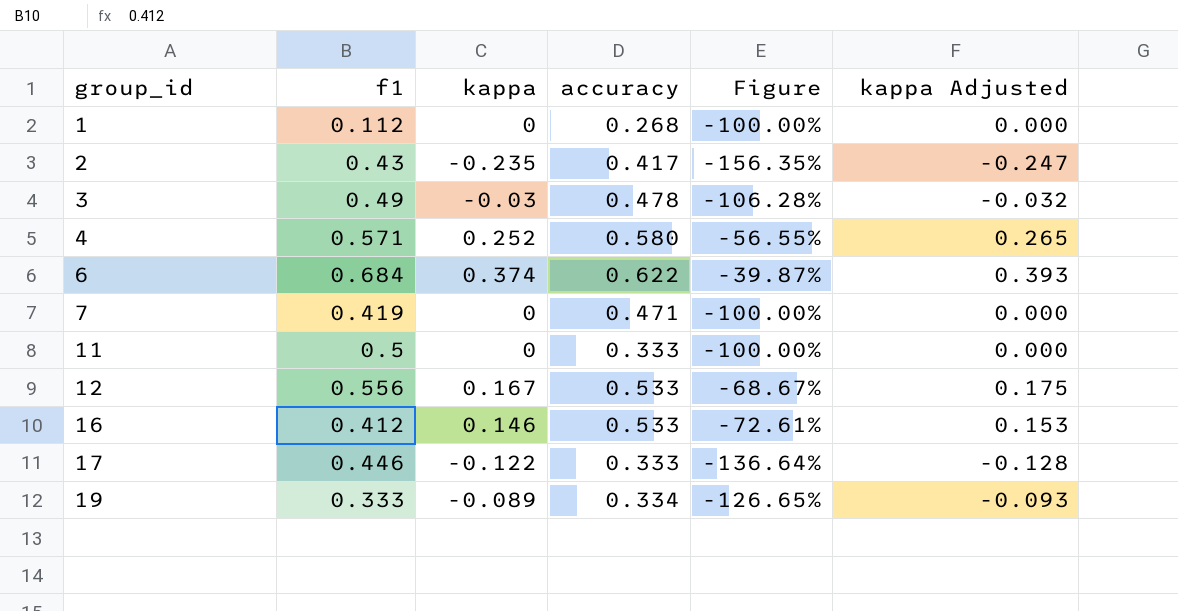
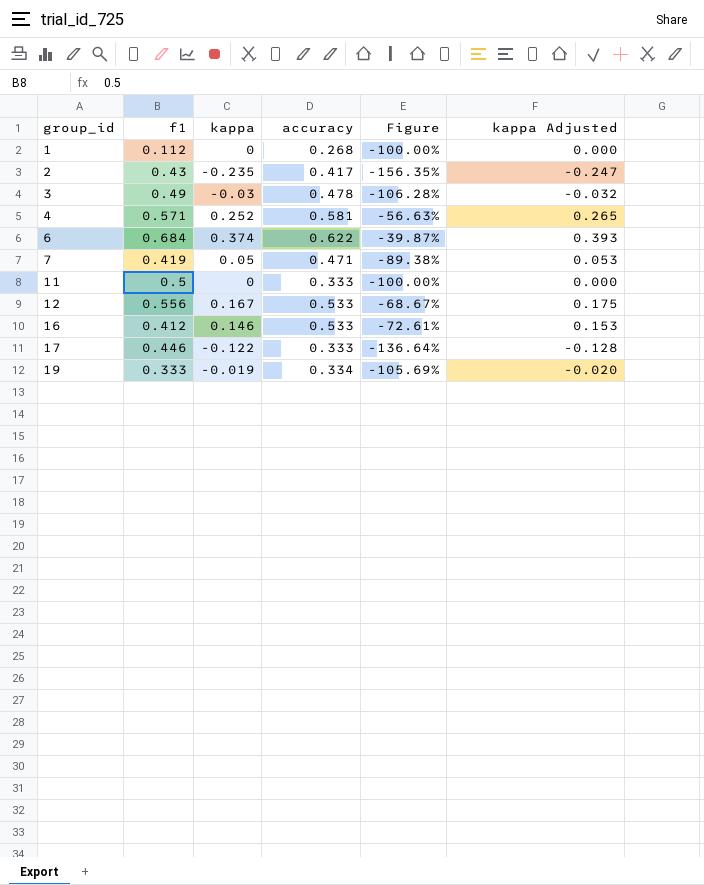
4 | accuracy: 0.580 -> 0.581
4 | Figure: -56.55% -> -56.63%
7 | kappa: 0 -> 0.05
7 | Figure: -100.00% -> -89.38%
7 | kappa Adjusted: 0.000 -> 0.053
19 | kappa: -0.089 -> -0.019
19 | Figure: -126.65% -> -105.69%
19 | kappa Adjusted: -0.093 -> -0.020

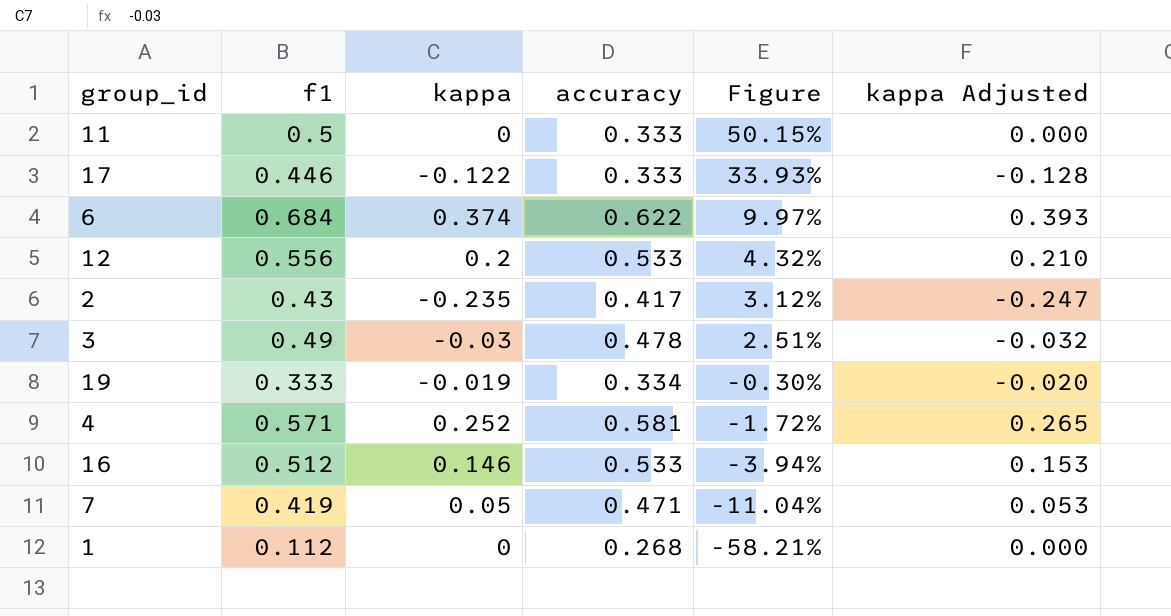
row order: group_id ascending -> Figure descending
column Figure | formula: ([kappa] - [accuracy]) / [accuracy] -> ([f1] - [accuracy]) / [accuracy]
12 | kappa: 0.167 -> 0.2
12 | kappa Adjusted: 0.175 -> 0.210
16 | f1: 0.412 -> 0.512

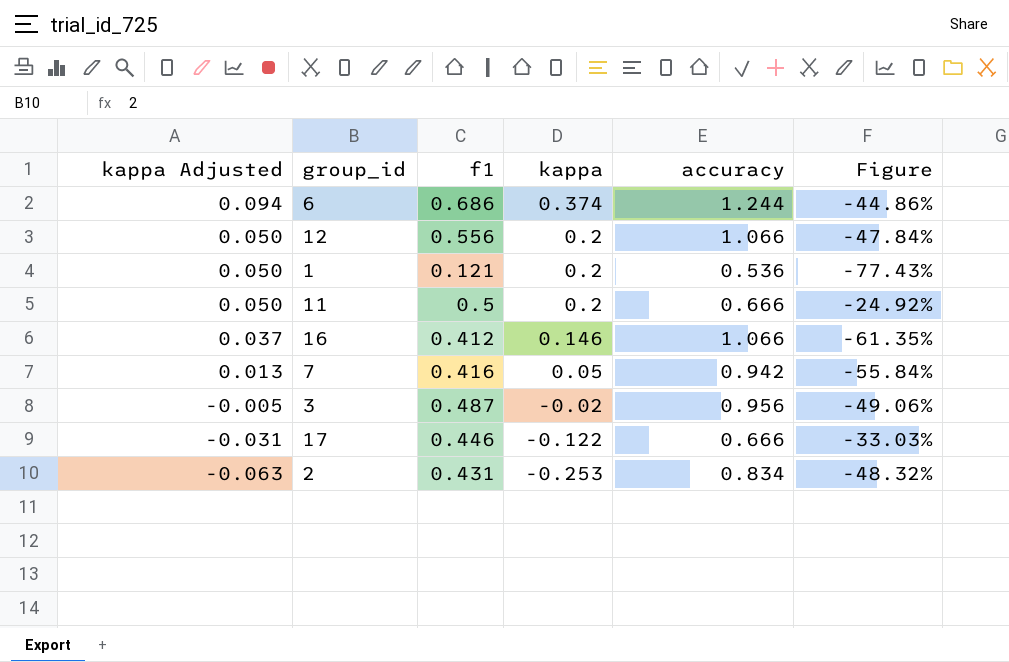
row order: Figure descending -> kappa Adjusted descending
column kappa Adjusted | formula: [kappa] * 1.05 -> [kappa] * 0.25
column kappa Adjusted | position: 6 -> 1
row 19: 0.333 | -0.019 | 0.334 | -0.30% | -0.020 -> none
row 4: 0.571 | 0.252 | 0.581 | -1.72% | 0.265 -> none
6 | f1: 0.684 -> 0.686
6 | accuracy: 0.622 -> 1.244
6 | Figure: 9.97% -> -44.86%
12 | accuracy: 0.533 -> 1.066
12 | Figure: 4.32% -> -47.84%
1 | f1: 0.112 -> 0.121
1 | kappa: 0 -> 0.2
1 | accuracy: 0.268 -> 0.536
1 | Figure: -58.21% -> -77.43%
11 | kappa: 0 -> 0.2
11 | accuracy: 0.333 -> 0.666
11 | Figure: 50.15% -> -24.92%
16 | f1: 0.512 -> 0.412
16 | accuracy: 0.533 -> 1.066
16 | Figure: -3.94% -> -61.35%
7 | f1: 0.419 -> 0.416
7 | accuracy: 0.471 -> 0.942
7 | Figure: -11.04% -> -55.84%
3 | f1: 0.49 -> 0.487
3 | kappa: -0.03 -> -0.02
3 | accuracy: 0.478 -> 0.956
3 | Figure: 2.51% -> -49.06%
17 | accuracy: 0.333 -> 0.666
17 | Figure: 33.93% -> -33.03%
2 | f1: 0.43 -> 0.431
2 | kappa: -0.235 -> -0.253
2 | accuracy: 0.417 -> 0.834
2 | Figure: 3.12% -> -48.32%

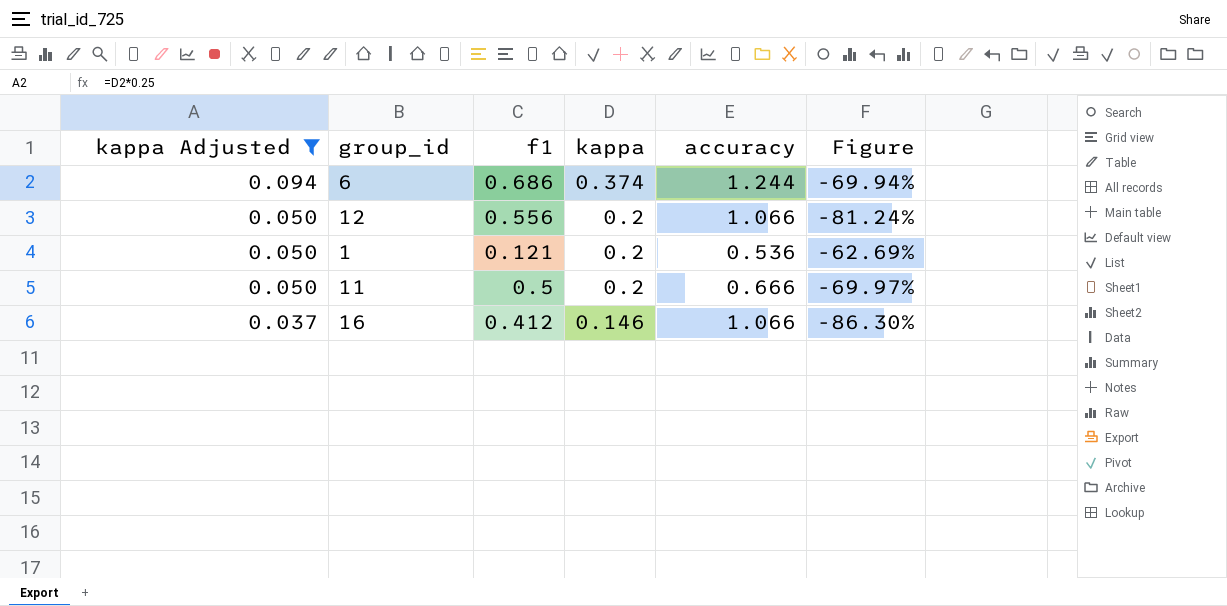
filter: none -> kappa Adjusted >= 0.037
column Figure | formula: ([f1] - [accuracy]) / [accuracy] -> ([kappa] - [accuracy]) / [accuracy]

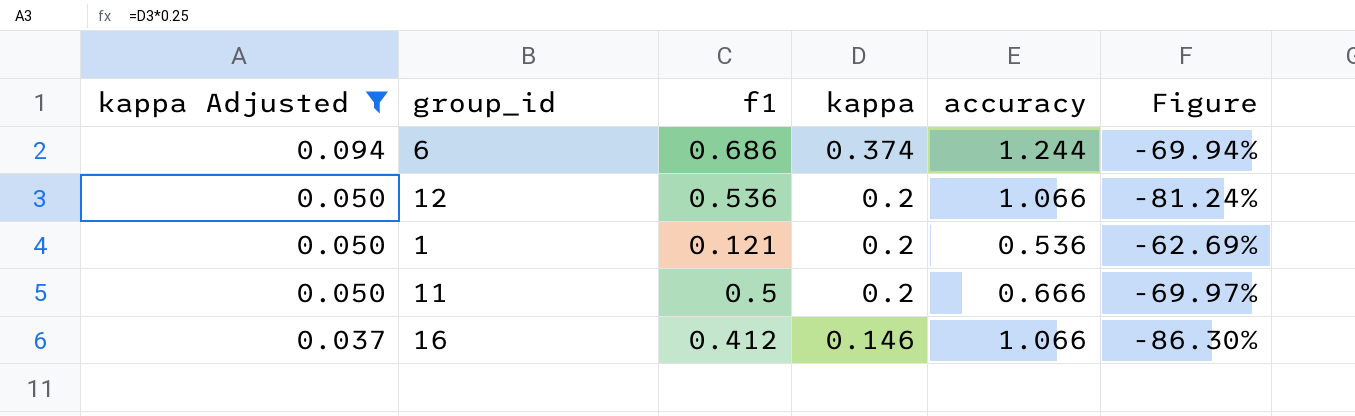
12 | f1: 0.556 -> 0.536

